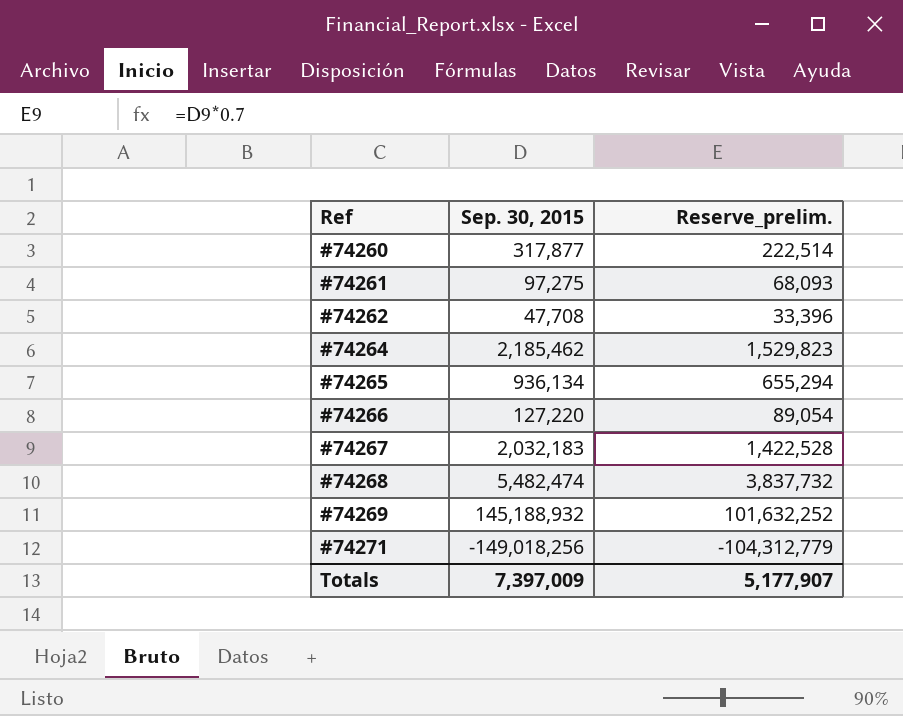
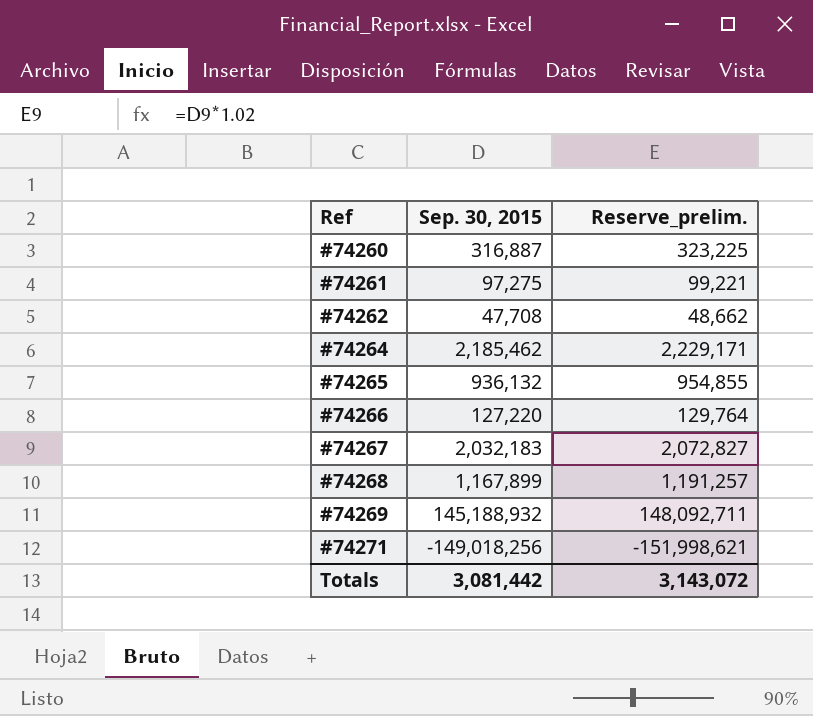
column Reserve_prelim. | formula: [Sep. 30, 2015] * 0.7 -> [Sep. 30, 2015] * 1.02
#74260 | Sep. 30, 2015: 317,877 -> 316,887
#74265 | Sep. 30, 2015: 936,134 -> 936,132
#74268 | Sep. 30, 2015: 5,482,474 -> 1,167,899
Totals | Sep. 30, 2015: 7,397,009 -> 3,081,442
Totals | Reserve_prelim.: 5,177,907 -> 3,143,072

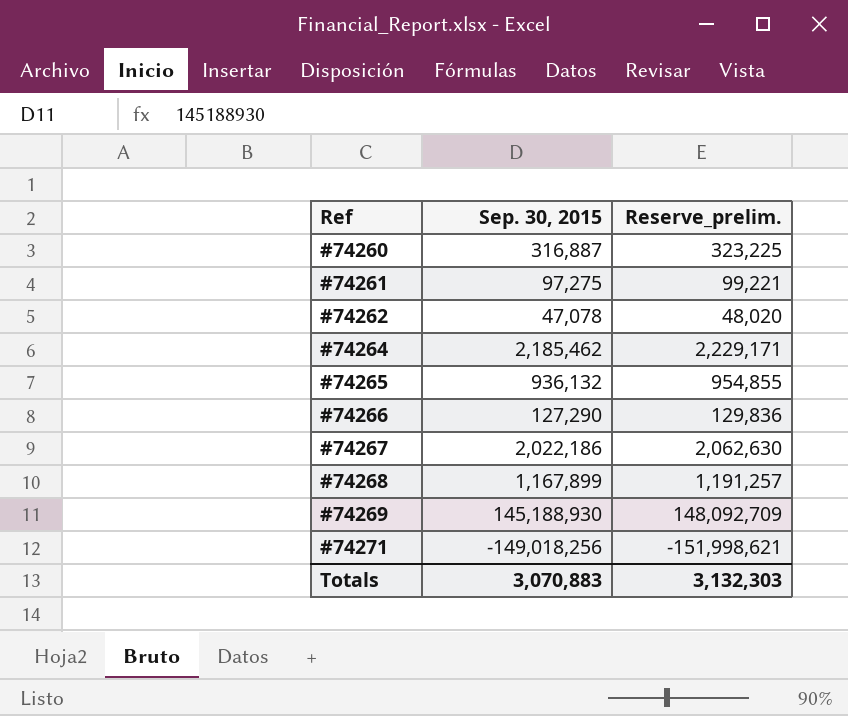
#74262 | Sep. 30, 2015: 47,708 -> 47,078
#74262 | Reserve_prelim.: 48,662 -> 48,020
#74266 | Sep. 30, 2015: 127,220 -> 127,290
#74266 | Reserve_prelim.: 129,764 -> 129,836
#74267 | Sep. 30, 2015: 2,032,183 -> 2,022,186
#74267 | Reserve_prelim.: 2,072,827 -> 2,062,630
#74269 | Sep. 30, 2015: 145,188,932 -> 145,188,930
#74269 | Reserve_prelim.: 148,092,711 -> 148,092,709
Totals | Sep. 30, 2015: 3,081,442 -> 3,070,883
Totals | Reserve_prelim.: 3,143,072 -> 3,132,303

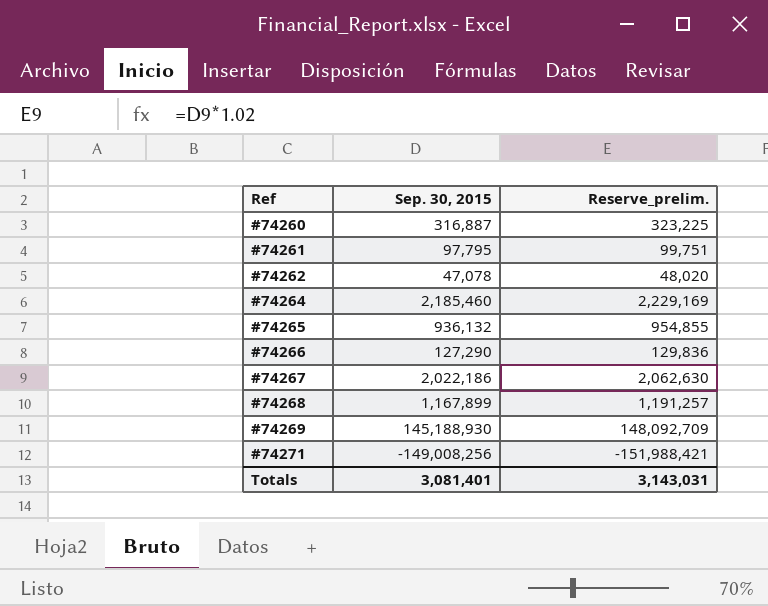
#74261 | Sep. 30, 2015: 97,275 -> 97,795
#74261 | Reserve_prelim.: 99,221 -> 99,751
#74264 | Sep. 30, 2015: 2,185,462 -> 2,185,460
#74264 | Reserve_prelim.: 2,229,171 -> 2,229,169
#74271 | Sep. 30, 2015: -149,018,256 -> -149,008,256
#74271 | Reserve_prelim.: -151,998,621 -> -151,988,421
Totals | Sep. 30, 2015: 3,070,883 -> 3,081,401
Totals | Reserve_prelim.: 3,132,303 -> 3,143,031

